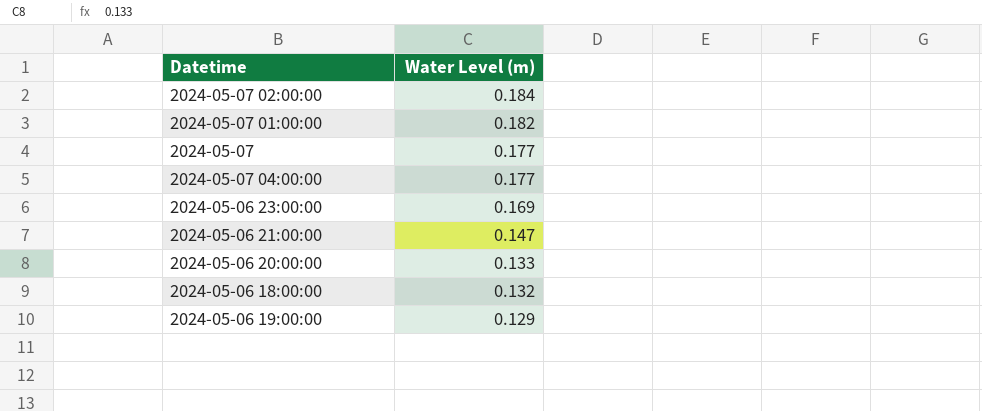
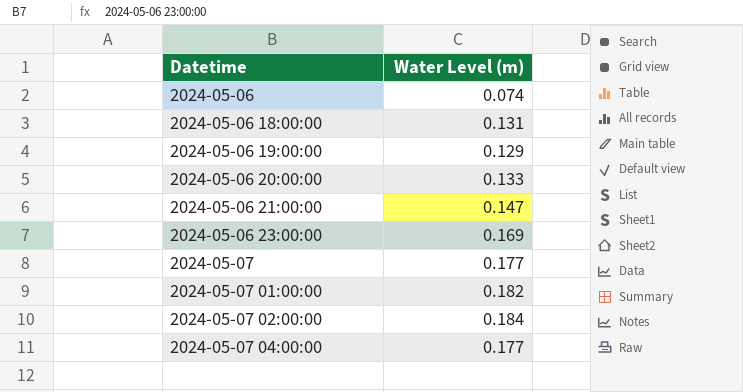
row order: Water Level (m) descending -> Datetime ascending
row 2024-05-06: none -> 0.074
2024-05-06 18:00:00 | Water Level (m): 0.132 -> 0.131

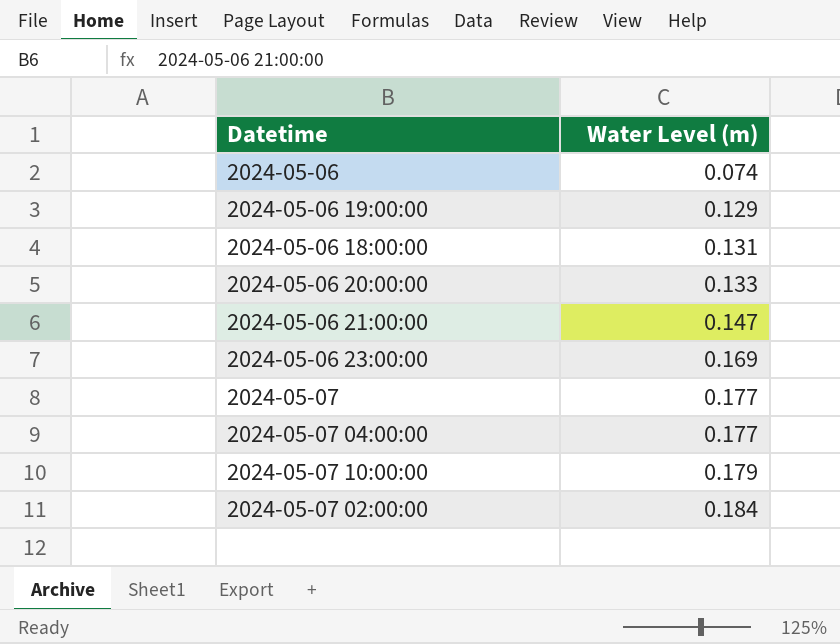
row order: Datetime ascending -> Water Level (m) ascending
row 2024-05-07 01:00:00: 0.182 -> none
row 2024-05-07 10:00:00: none -> 0.179

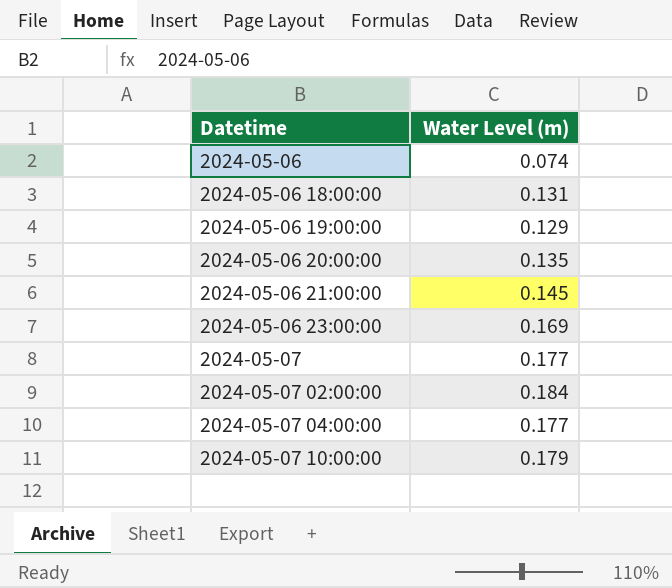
row order: Water Level (m) ascending -> Datetime ascending
2024-05-06 20:00:00 | Water Level (m): 0.133 -> 0.135
2024-05-06 21:00:00 | Water Level (m): 0.147 -> 0.145

